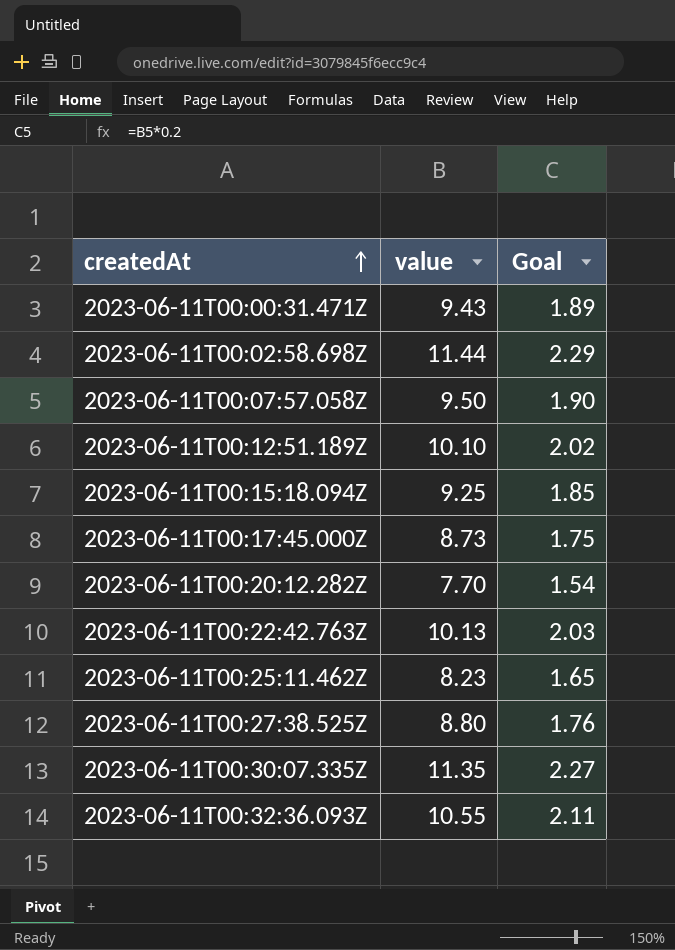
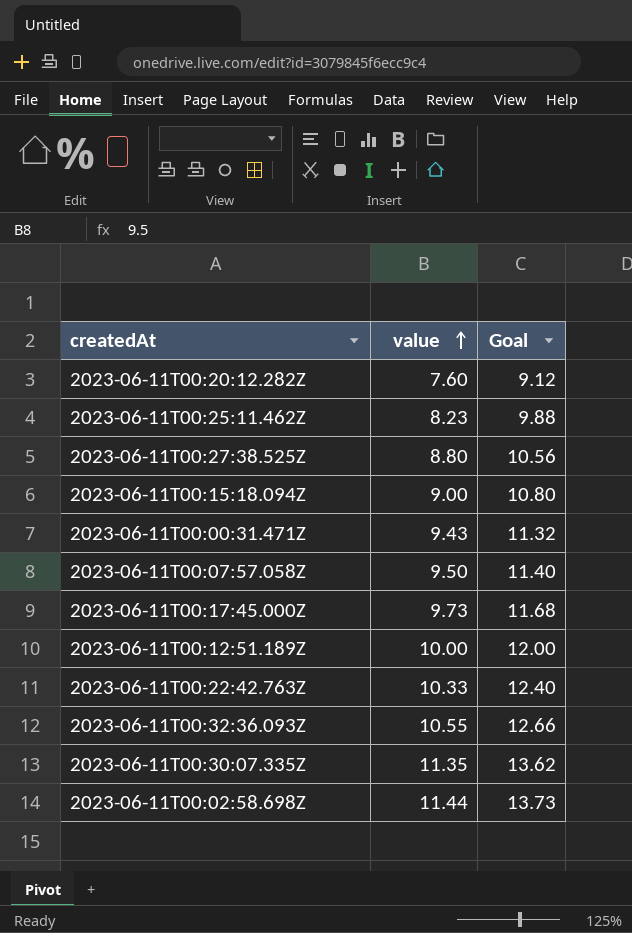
row order: createdAt ascending -> value ascending
column Goal | formula: [value] * 0.2 -> [value] * 1.2
2023-06-11T00:20:12.282Z | value: 7.70 -> 7.60
2023-06-11T00:15:18.094Z | value: 9.25 -> 9.00
2023-06-11T00:17:45.000Z | value: 8.73 -> 9.73
2023-06-11T00:12:51.189Z | value: 10.10 -> 10.00
2023-06-11T00:22:42.763Z | value: 10.13 -> 10.33

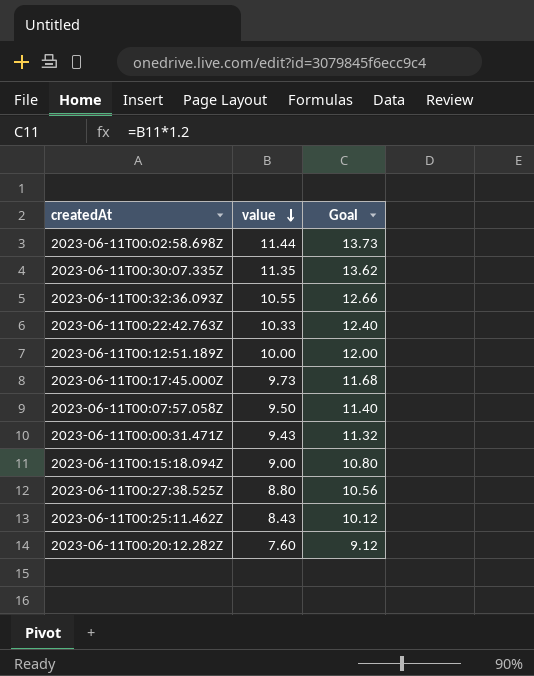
row order: value ascending -> value descending
2023-06-11T00:25:11.462Z | value: 8.23 -> 8.43
2023-06-11T00:25:11.462Z | Goal: 9.88 -> 10.12

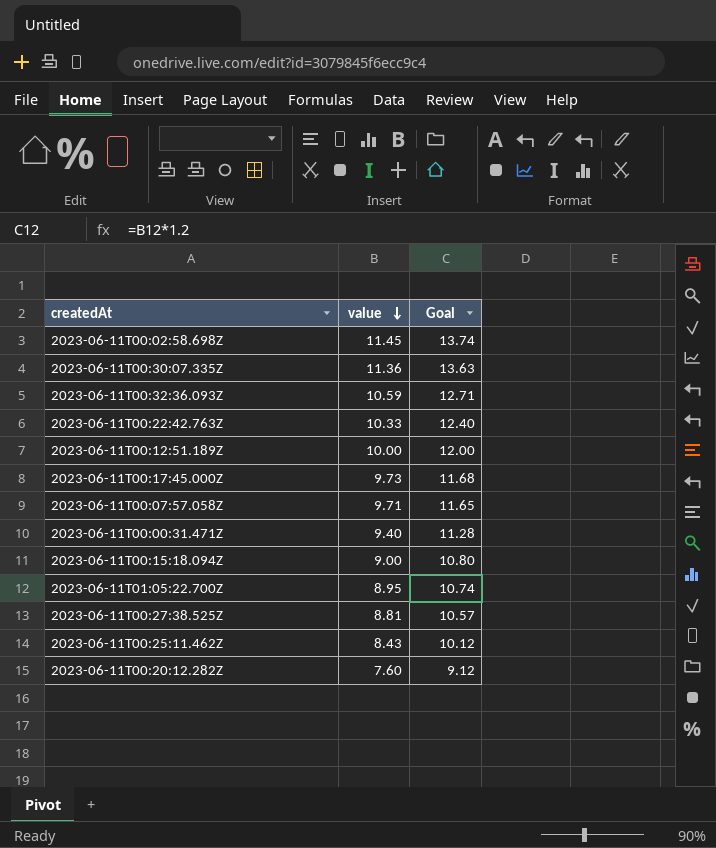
2023-06-11T00:02:58.698Z | value: 11.44 -> 11.45
2023-06-11T00:02:58.698Z | Goal: 13.73 -> 13.74
2023-06-11T00:30:07.335Z | value: 11.35 -> 11.36
2023-06-11T00:30:07.335Z | Goal: 13.62 -> 13.63
2023-06-11T00:32:36.093Z | value: 10.55 -> 10.59
2023-06-11T00:32:36.093Z | Goal: 12.66 -> 12.71
2023-06-11T00:07:57.058Z | value: 9.50 -> 9.71
2023-06-11T00:07:57.058Z | Goal: 11.40 -> 11.65
2023-06-11T00:00:31.471Z | value: 9.43 -> 9.40
2023-06-11T00:00:31.471Z | Goal: 11.32 -> 11.28
row 2023-06-11T01:05:22.700Z: none -> 8.95 | 10.74
2023-06-11T00:27:38.525Z | value: 8.80 -> 8.81
2023-06-11T00:27:38.525Z | Goal: 10.56 -> 10.57

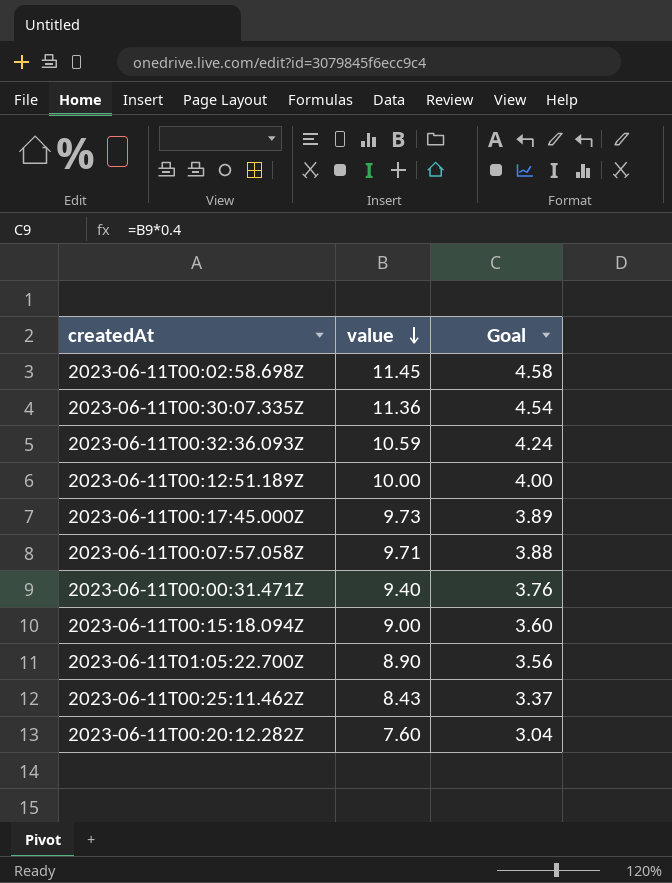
column Goal | formula: [value] * 1.2 -> [value] * 0.4
row 2023-06-11T00:22:42.763Z: 10.33 | 12.40 -> none
row 2023-06-11T00:27:38.525Z: 8.81 | 10.57 -> none
2023-06-11T01:05:22.700Z | value: 8.95 -> 8.90

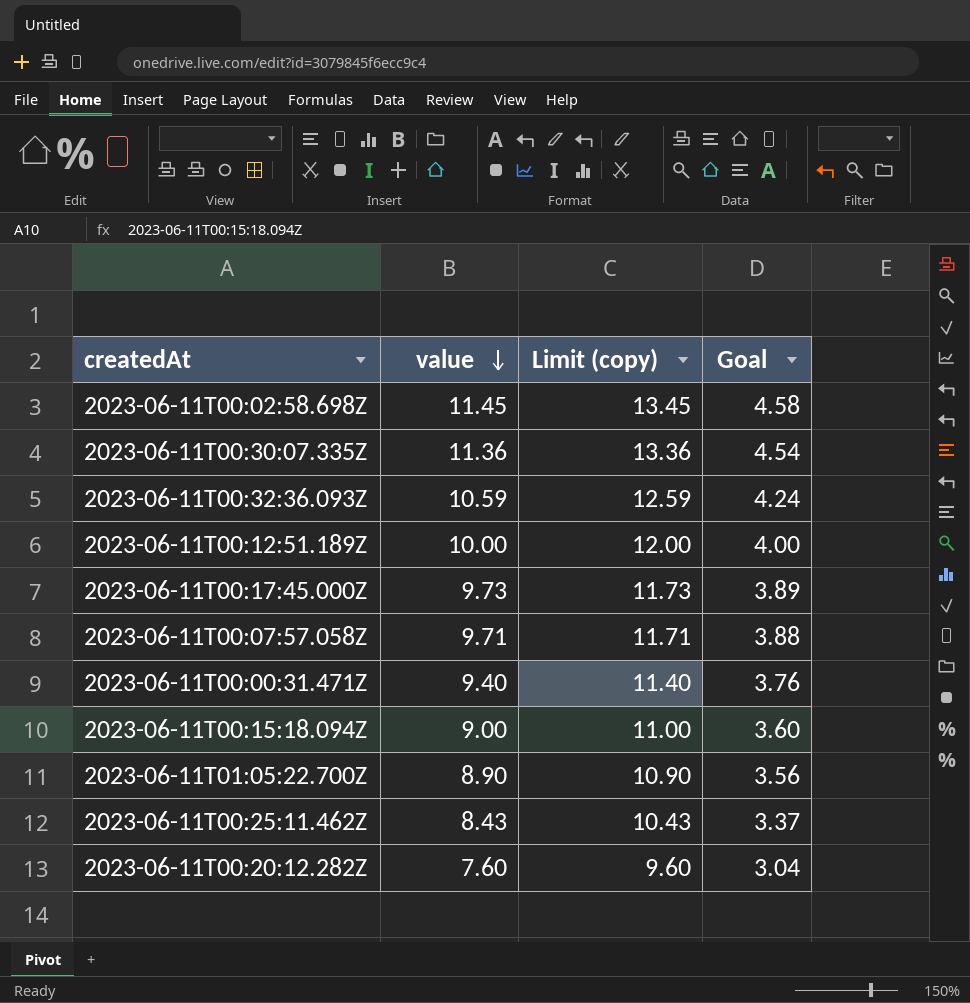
column Limit (copy) | formula: none -> [value] + 2

